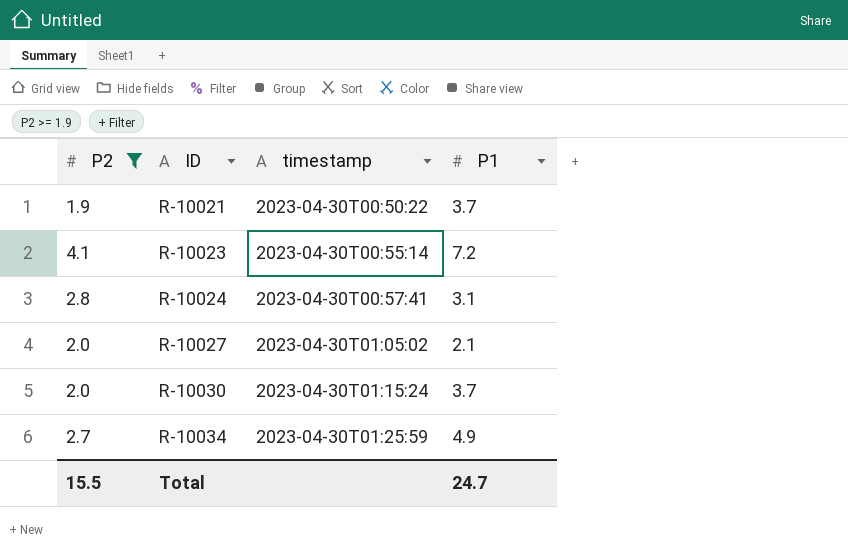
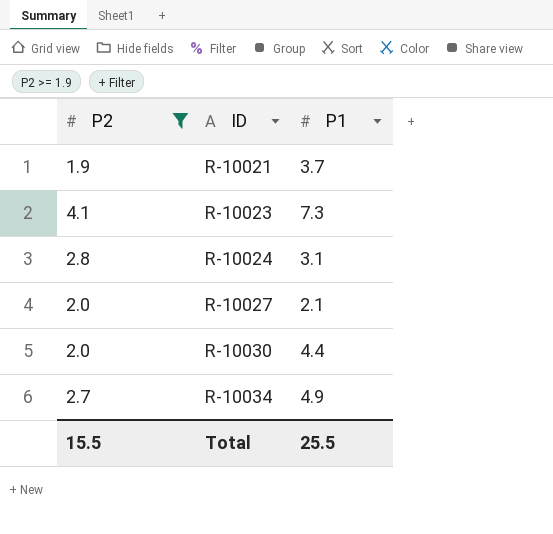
column timestamp | position: 3 -> none
R-10023 | P1: 7.2 -> 7.3
R-10030 | P1: 3.7 -> 4.4
Total | P1: 24.7 -> 25.5

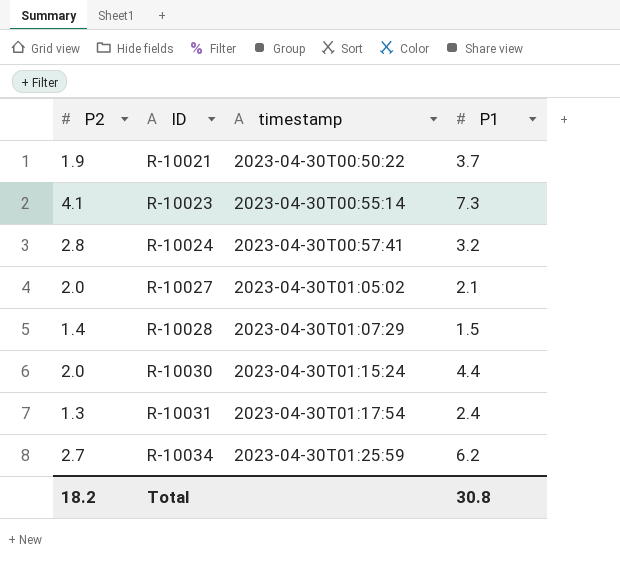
filter: P2 >= 1.9 -> none
column timestamp | position: none -> 3
R-10024 | P1: 3.1 -> 3.2
R-10034 | P1: 4.9 -> 6.2
Total | P2: 15.5 -> 18.2
Total | P1: 25.5 -> 30.8

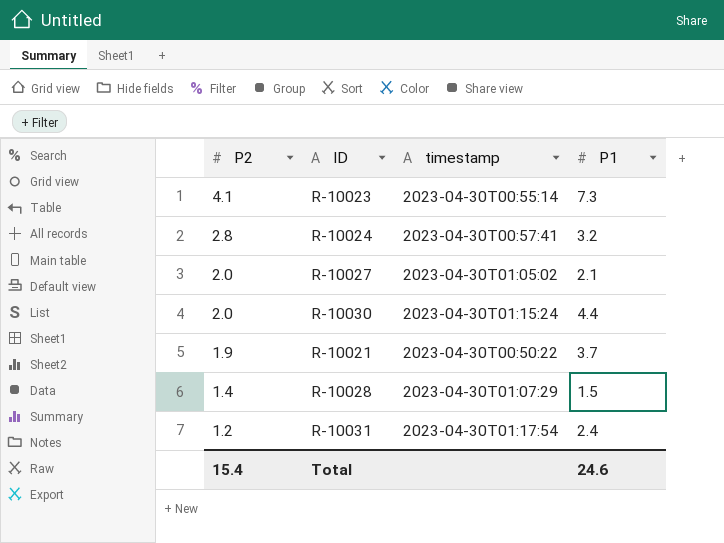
row order: ID ascending -> P2 descending
row R-10034: 2.7 | 2023-04-30T01:25:59 | 6.2 -> none
R-10031 | P2: 1.3 -> 1.2
Total | P2: 18.2 -> 15.4
Total | P1: 30.8 -> 24.6

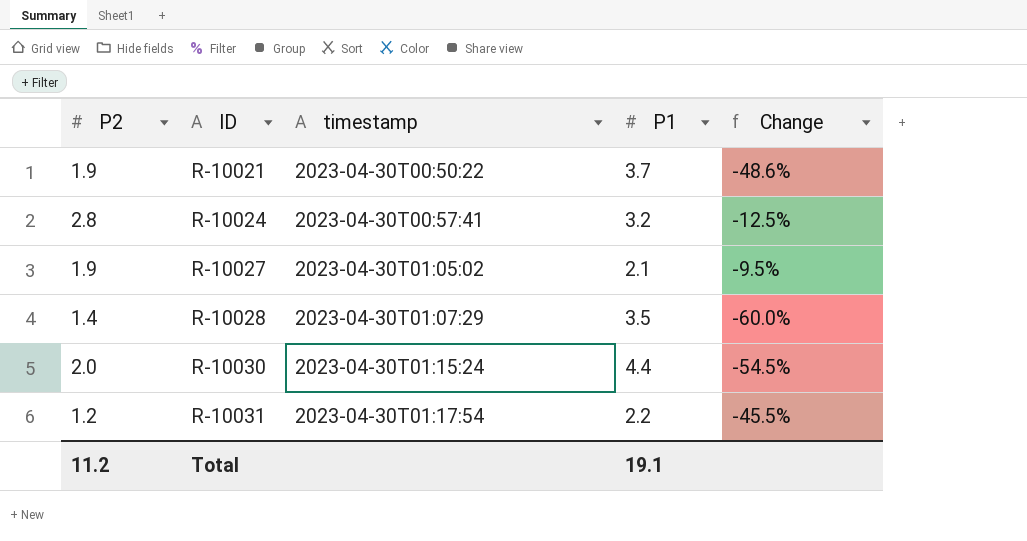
row order: P2 descending -> ID ascending
column Change | formula: none -> ([P2] - [P1]) / [P1]
row R-10023: 4.1 | 2023-04-30T00:55:14 | 7.3 -> none
R-10027 | P2: 2.0 -> 1.9
R-10028 | P1: 1.5 -> 3.5
R-10031 | P1: 2.4 -> 2.2
Total | P2: 15.4 -> 11.2
Total | P1: 24.6 -> 19.1

